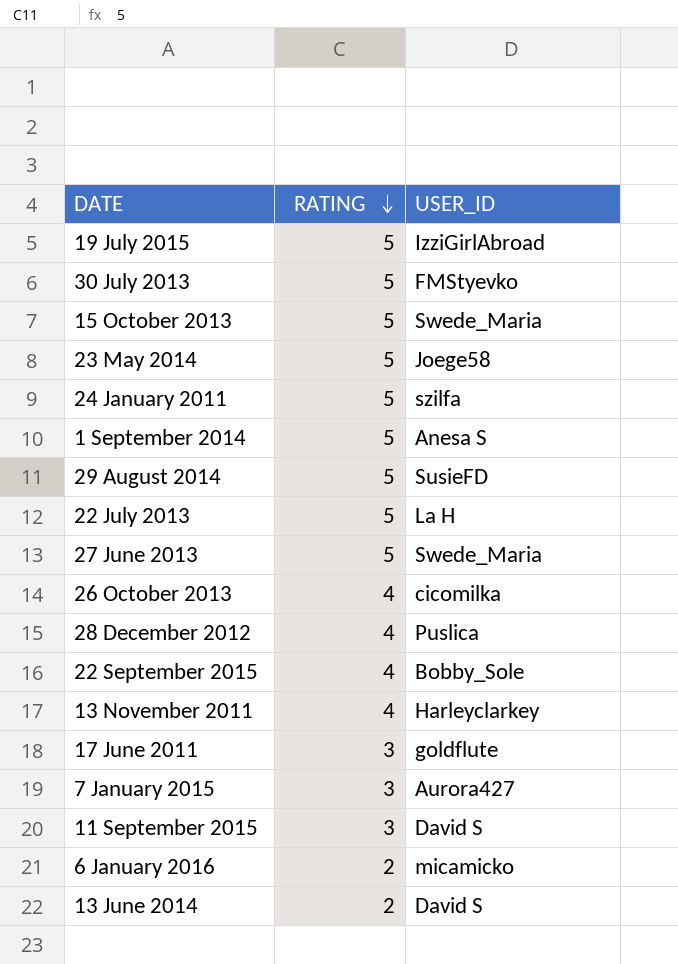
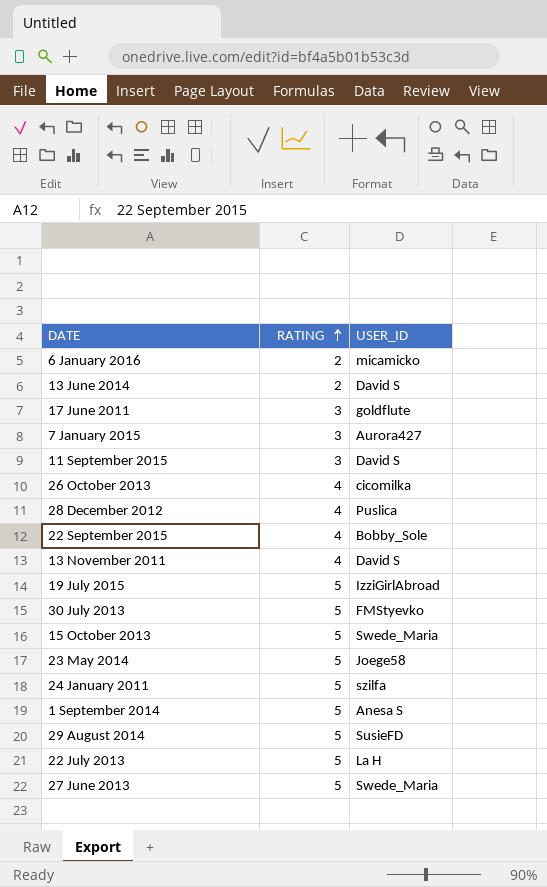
row order: RATING descending -> RATING ascending
13 November 2011 | USER_ID: Harleyclarkey -> David S

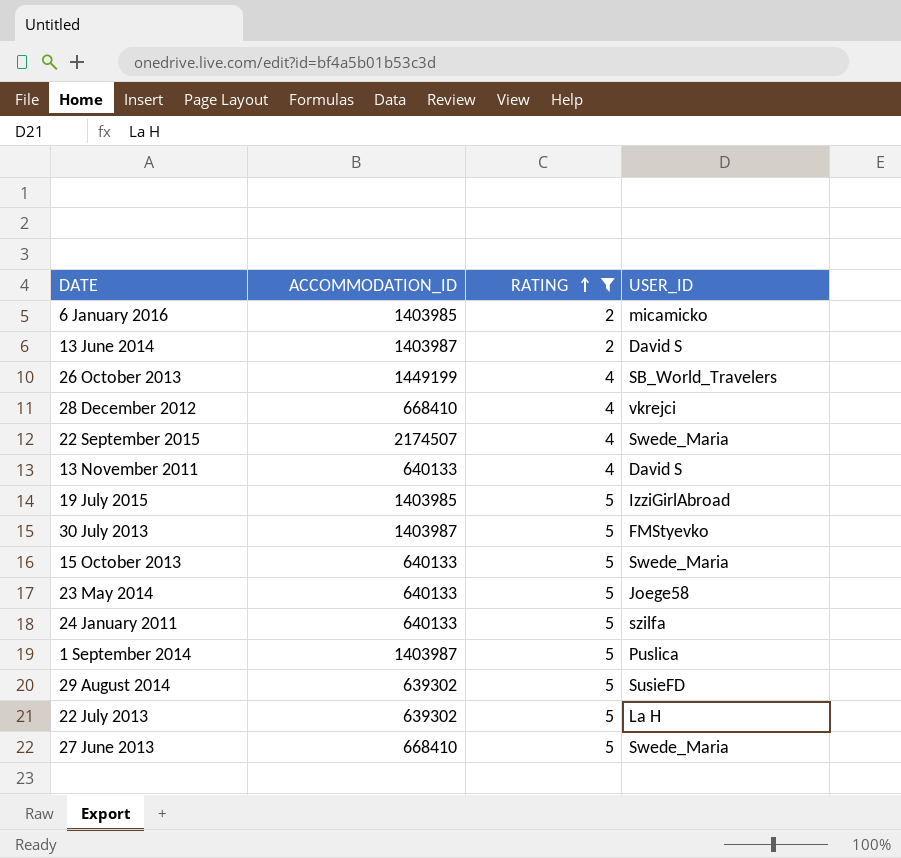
filter: none -> RATING != 3
column ACCOMMODATION_ID | position: none -> 2
26 October 2013 | USER_ID: cicomilka -> SB_World_Travelers
28 December 2012 | USER_ID: Puslica -> vkrejci
22 September 2015 | USER_ID: Bobby_Sole -> Swede_Maria
1 September 2014 | USER_ID: Anesa S -> Puslica

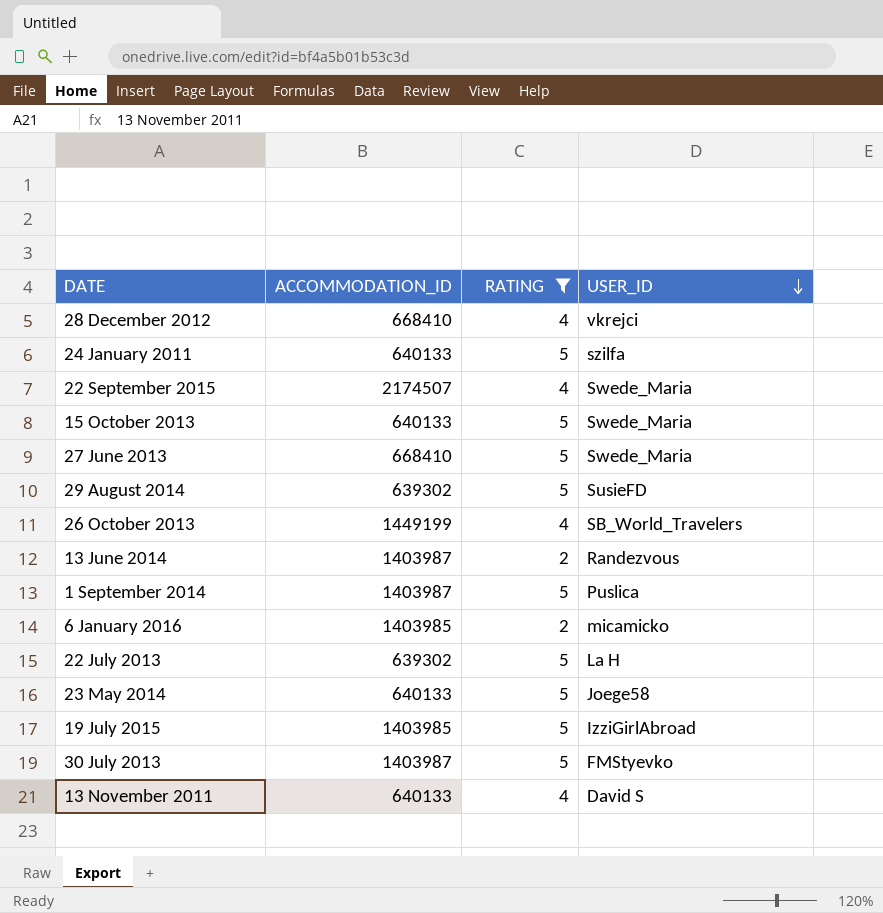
row order: RATING ascending -> USER_ID descending
13 June 2014 | USER_ID: David S -> Randezvous

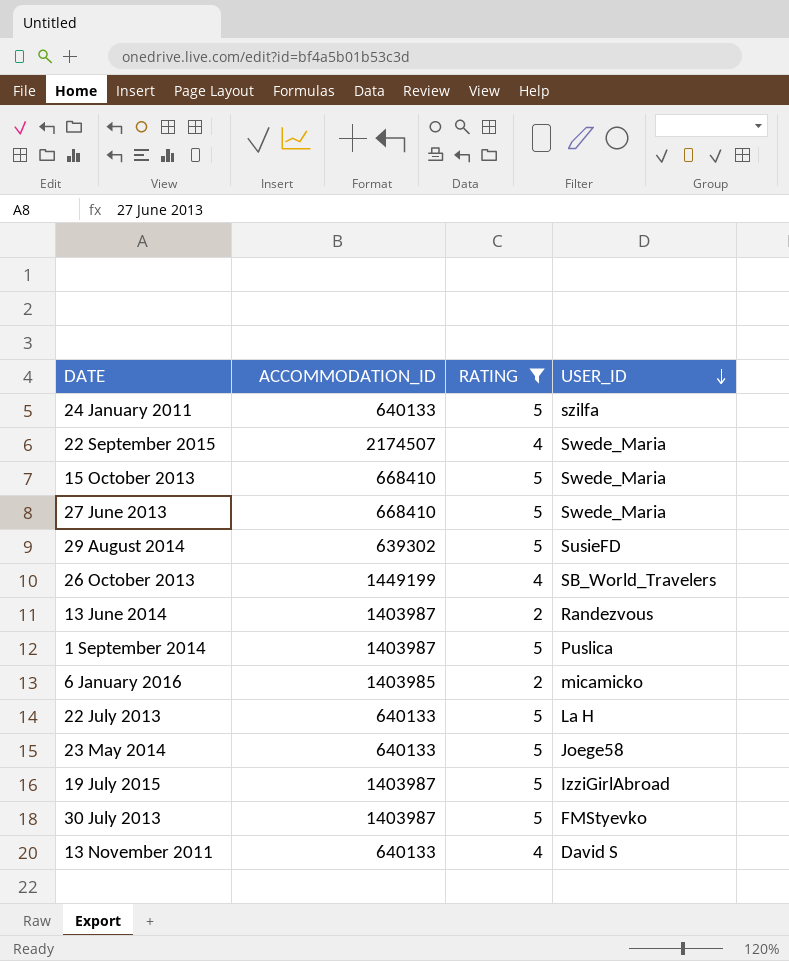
row 28 December 2012: 668410 | 4 | vkrejci -> none
15 October 2013 | ACCOMMODATION_ID: 640133 -> 668410
22 July 2013 | ACCOMMODATION_ID: 639302 -> 640133
19 July 2015 | ACCOMMODATION_ID: 1403985 -> 1403987

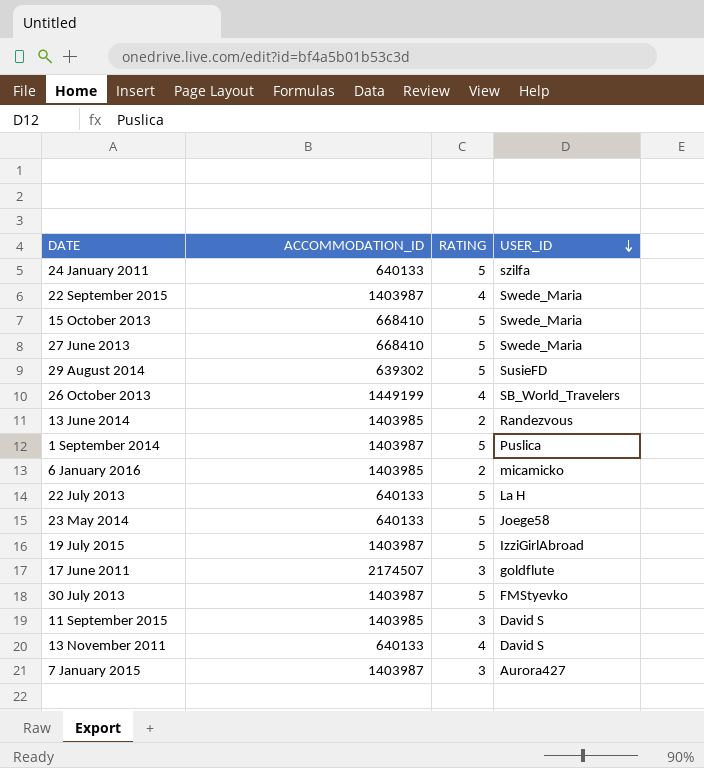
filter: RATING != 3 -> none
22 September 2015 | ACCOMMODATION_ID: 2174507 -> 1403987
13 June 2014 | ACCOMMODATION_ID: 1403987 -> 1403985

